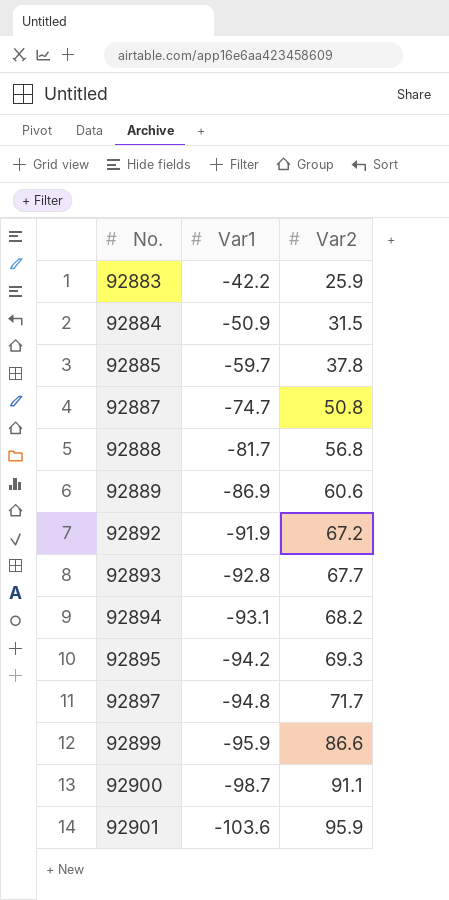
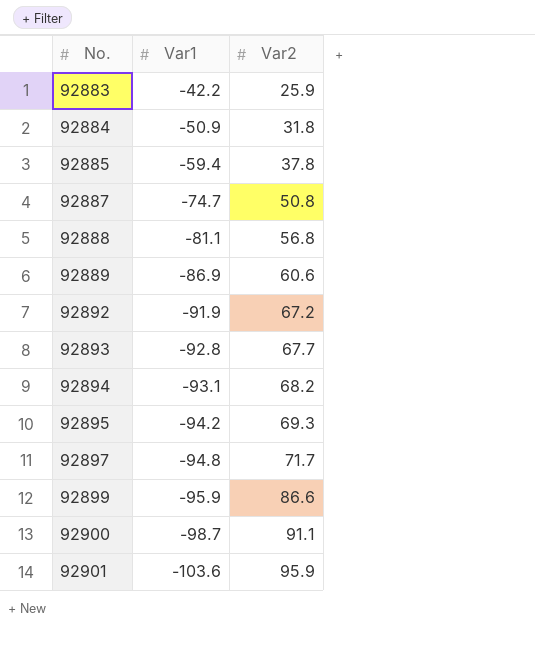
92884 | Var2: 31.5 -> 31.8
92885 | Var1: -59.7 -> -59.4
92888 | Var1: -81.7 -> -81.1

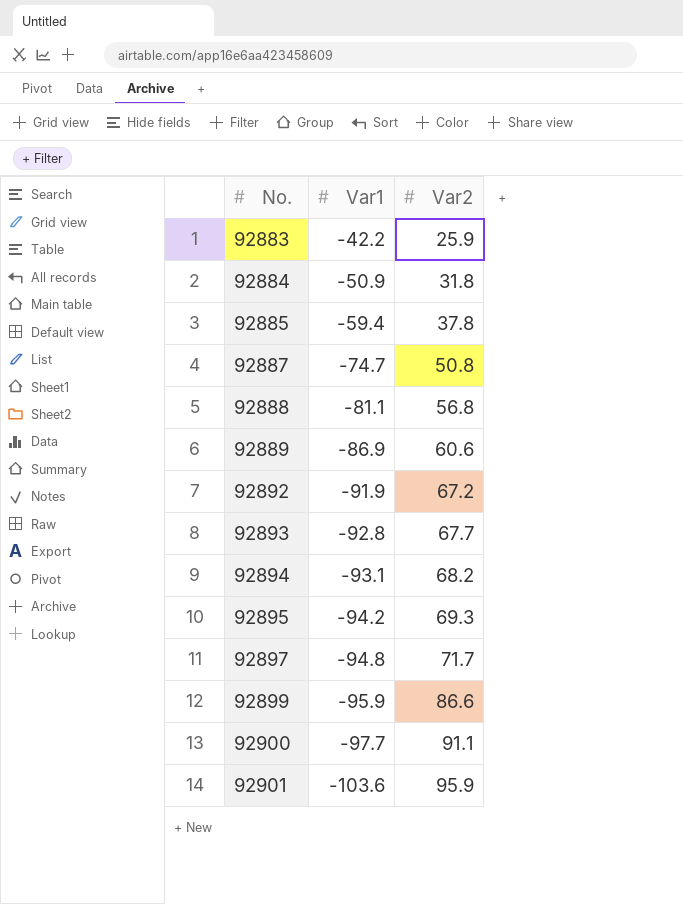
92900 | Var1: -98.7 -> -97.7

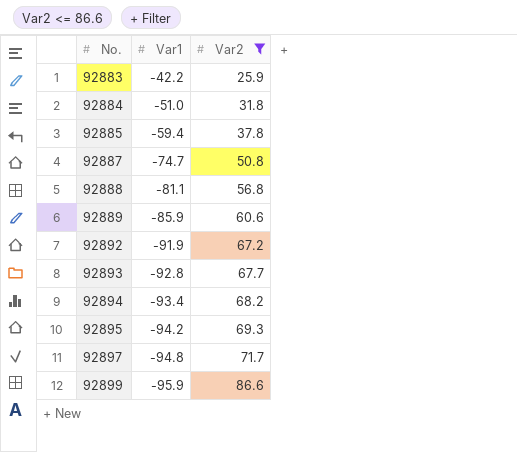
filter: none -> Var2 <= 86.6
92884 | Var1: -50.9 -> -51.0
92889 | Var1: -86.9 -> -85.9
92894 | Var1: -93.1 -> -93.4

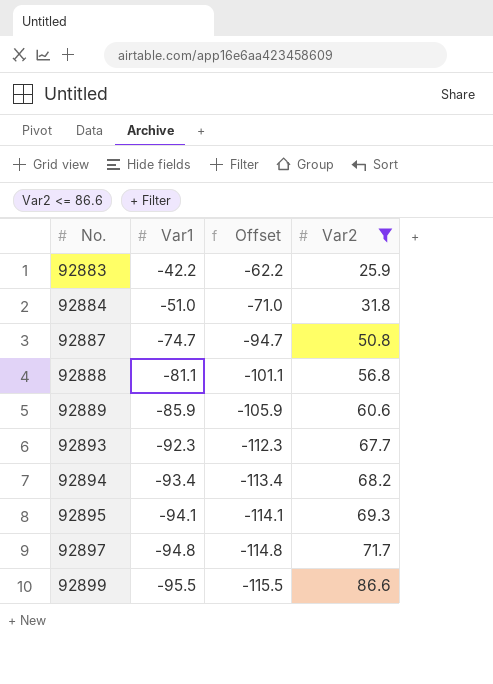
column Offset | formula: none -> [Var1] - 20
row 92885: -59.4 | 37.8 -> none
row 92892: -91.9 | 67.2 -> none
92893 | Var1: -92.8 -> -92.3
92895 | Var1: -94.2 -> -94.1
92899 | Var1: -95.9 -> -95.5

